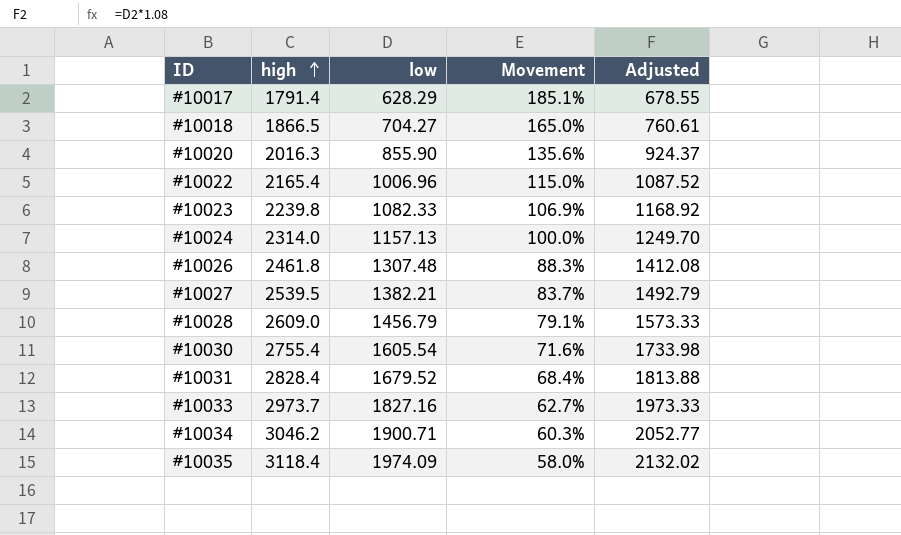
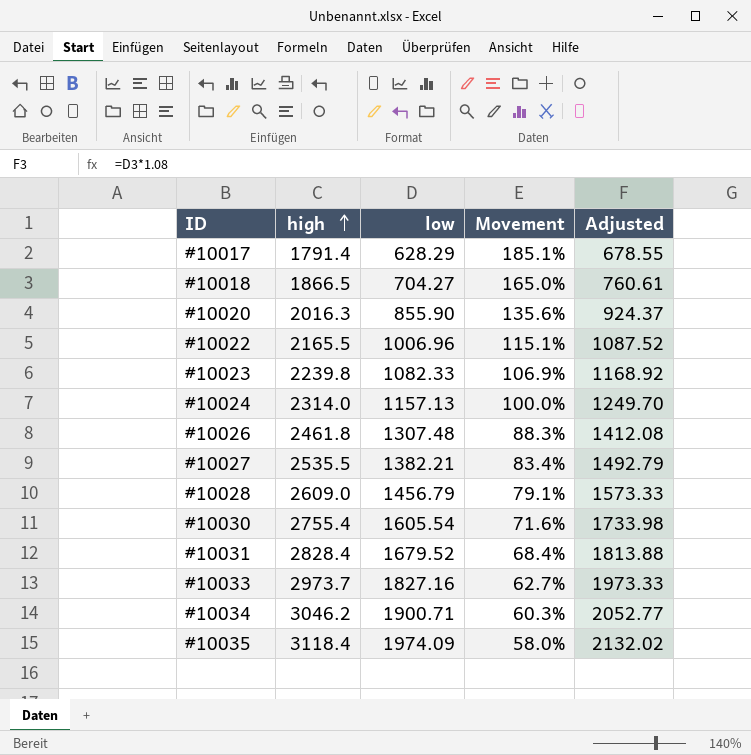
#10022 | high: 2165.4 -> 2165.5
#10022 | Movement: 115.0% -> 115.1%
#10027 | high: 2539.5 -> 2535.5
#10027 | Movement: 83.7% -> 83.4%

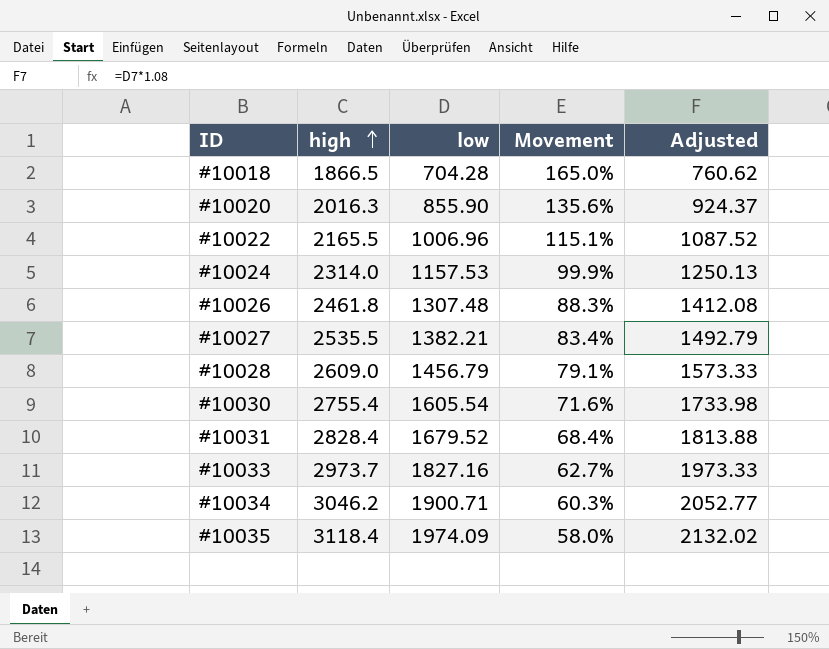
row #10017: 1791.4 | 628.29 | 185.1% | 678.55 -> none
row #10023: 2239.8 | 1082.33 | 106.9% | 1168.92 -> none
#10018 | low: 704.27 -> 704.28
#10018 | Adjusted: 760.61 -> 760.62
#10024 | low: 1157.13 -> 1157.53
#10024 | Movement: 100.0% -> 99.9%
#10024 | Adjusted: 1249.70 -> 1250.13

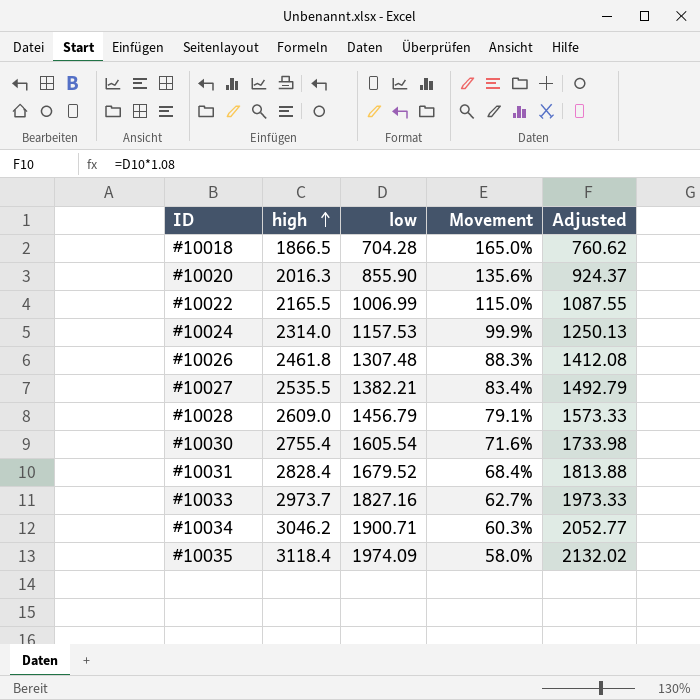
#10022 | low: 1006.96 -> 1006.99
#10022 | Movement: 115.1% -> 115.0%
#10022 | Adjusted: 1087.52 -> 1087.55

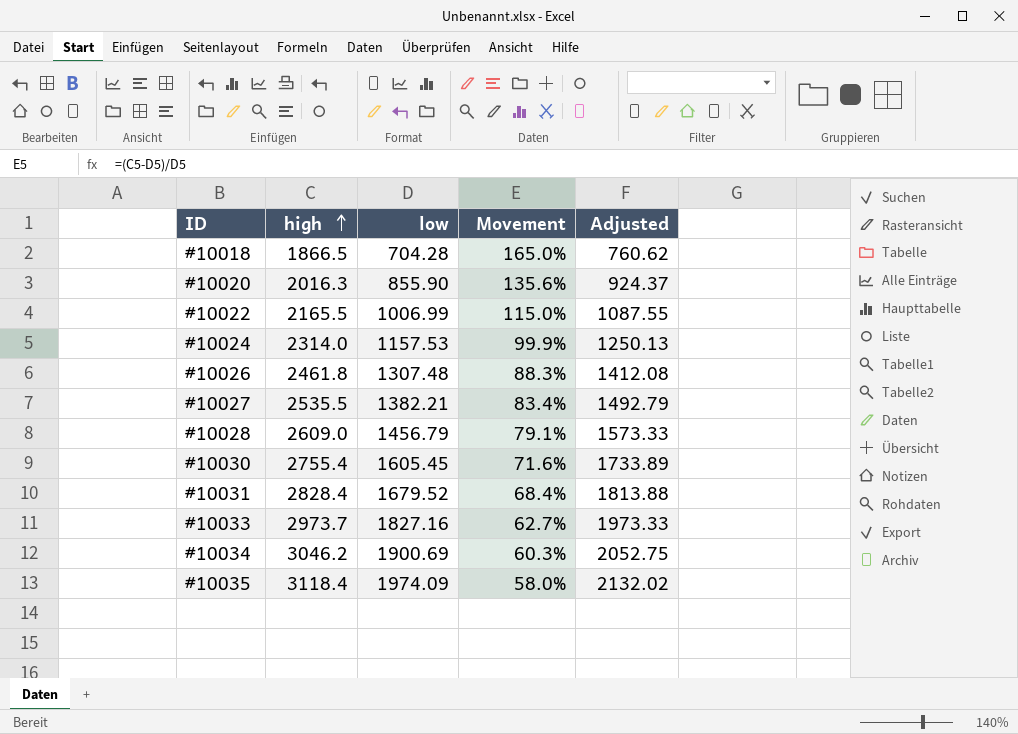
#10030 | low: 1605.54 -> 1605.45
#10030 | Adjusted: 1733.98 -> 1733.89
#10034 | low: 1900.71 -> 1900.69
#10034 | Adjusted: 2052.77 -> 2052.75

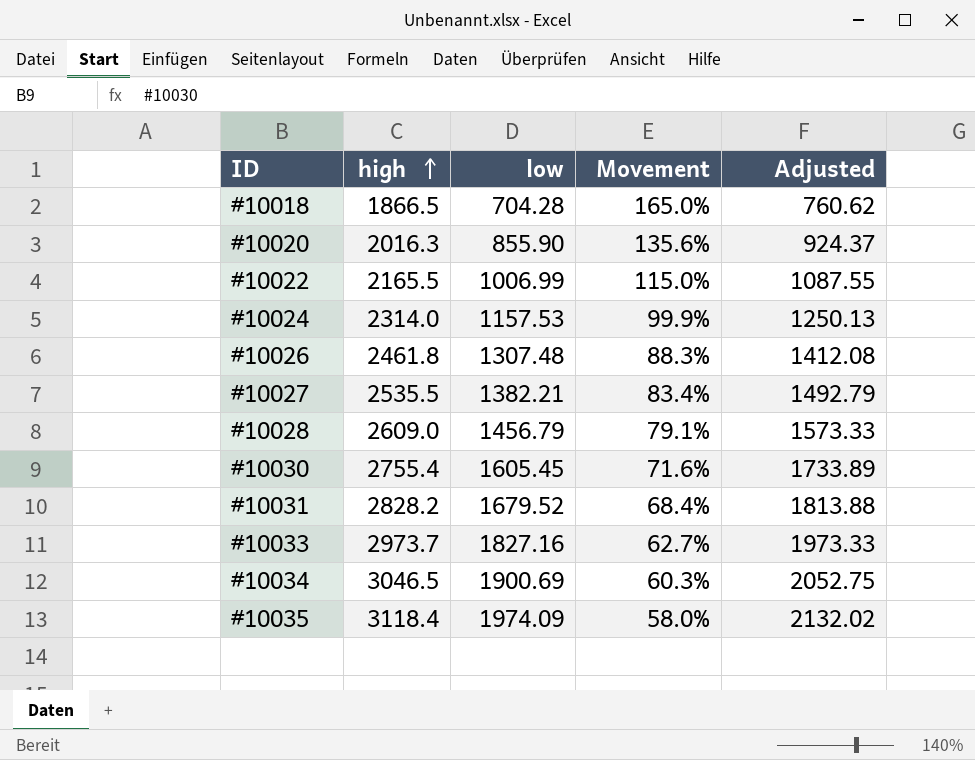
#10031 | high: 2828.4 -> 2828.2
#10034 | high: 3046.2 -> 3046.5

